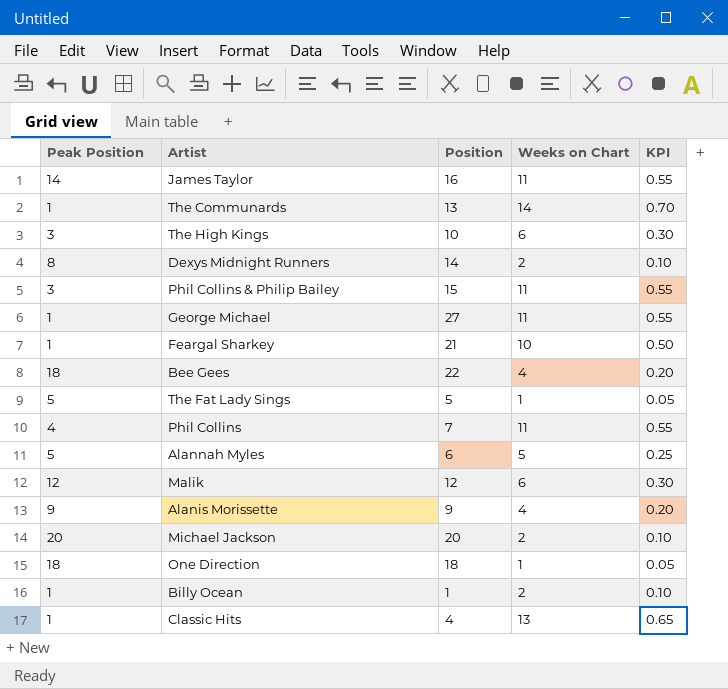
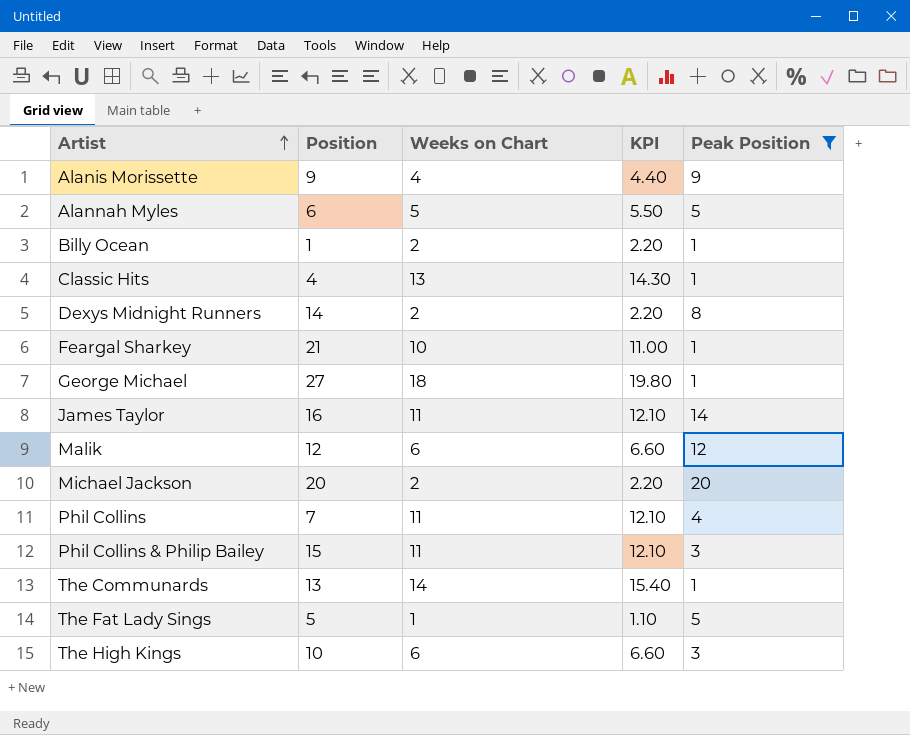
filter: none -> Peak Position != 18
row order: none -> Artist ascending
column KPI | formula: [Weeks on Chart] * 0.05 -> [Weeks on Chart] * 1.1
column Peak Position | position: 1 -> 5
George Michael | Weeks on Chart: 11 -> 18

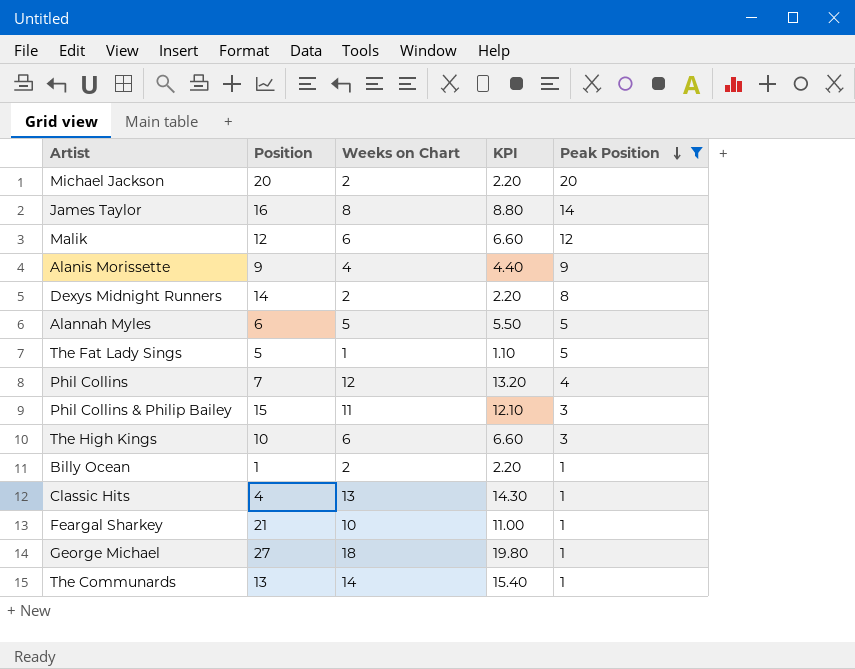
row order: Artist ascending -> Peak Position descending
James Taylor | Weeks on Chart: 11 -> 8
James Taylor | KPI: 12.10 -> 8.80
Phil Collins | Weeks on Chart: 11 -> 12
Phil Collins | KPI: 12.10 -> 13.20

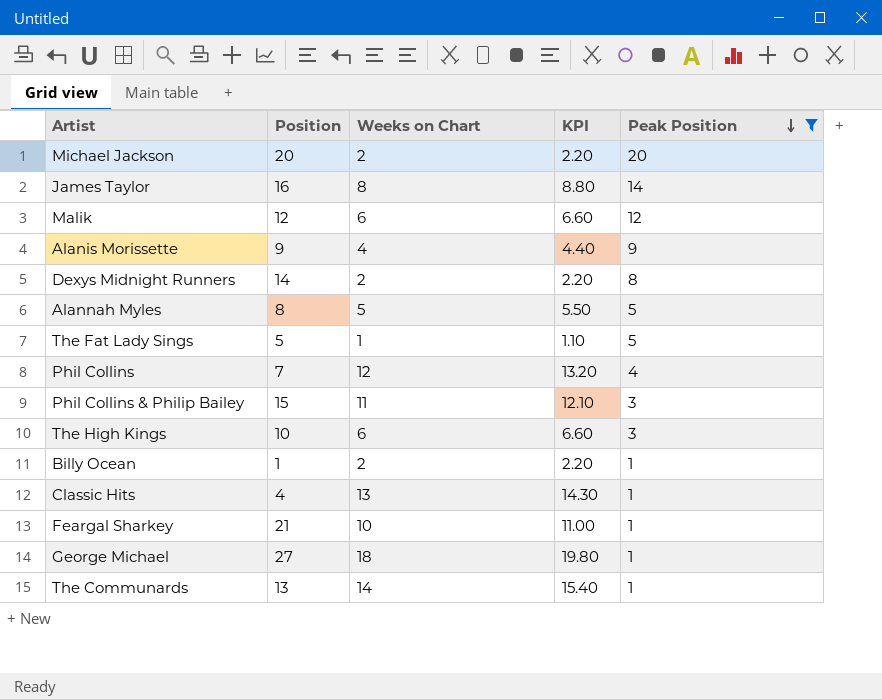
Alannah Myles | Position: 6 -> 8

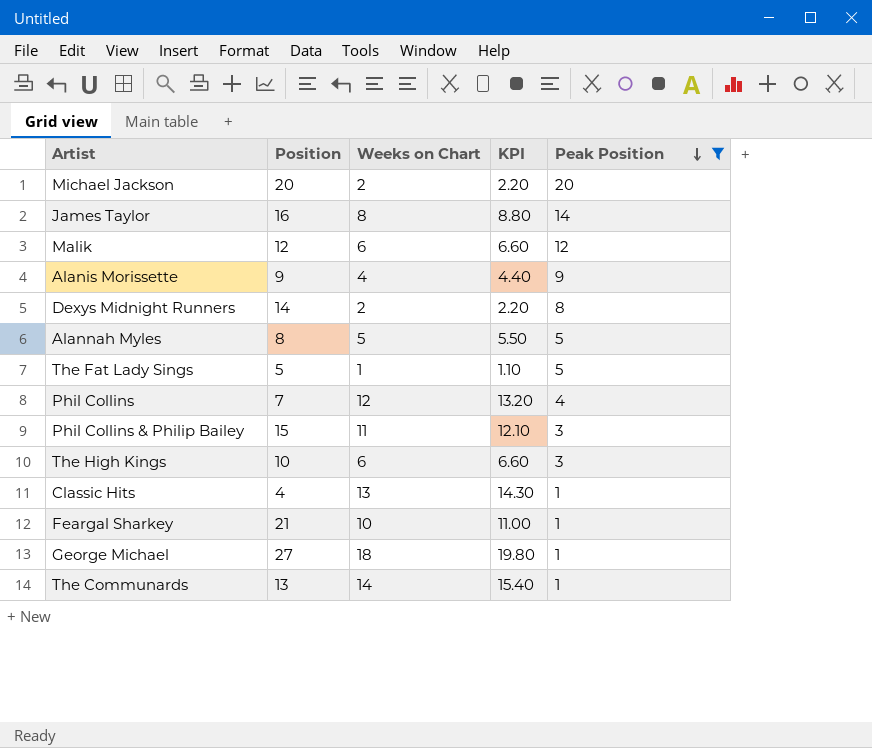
row Billy Ocean: 1 | 2 | 2.20 | 1 -> none

